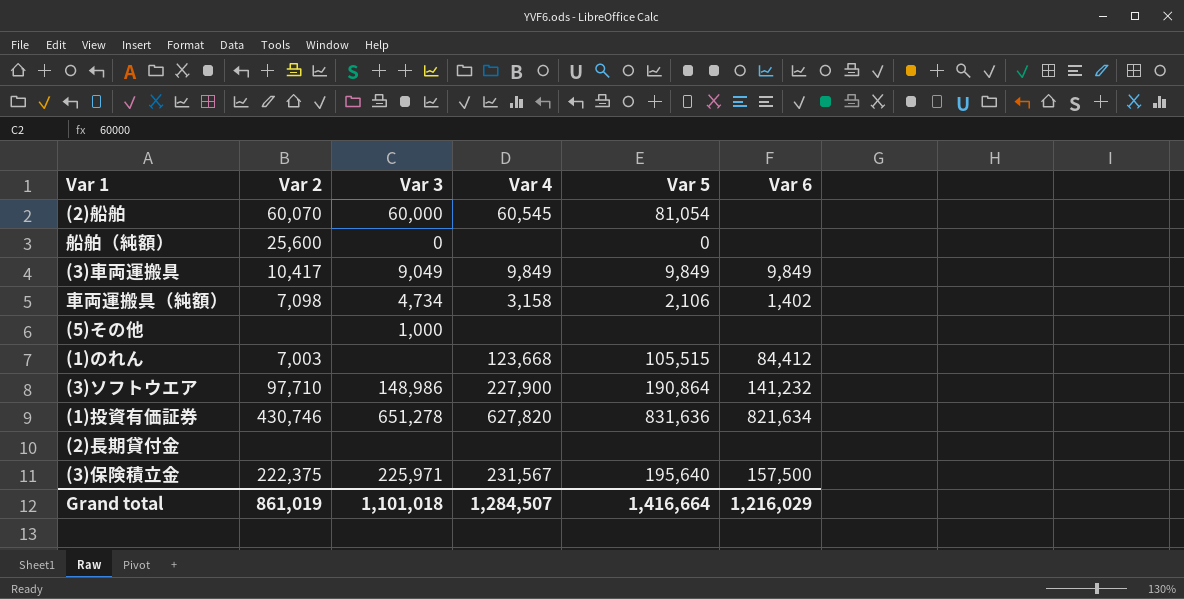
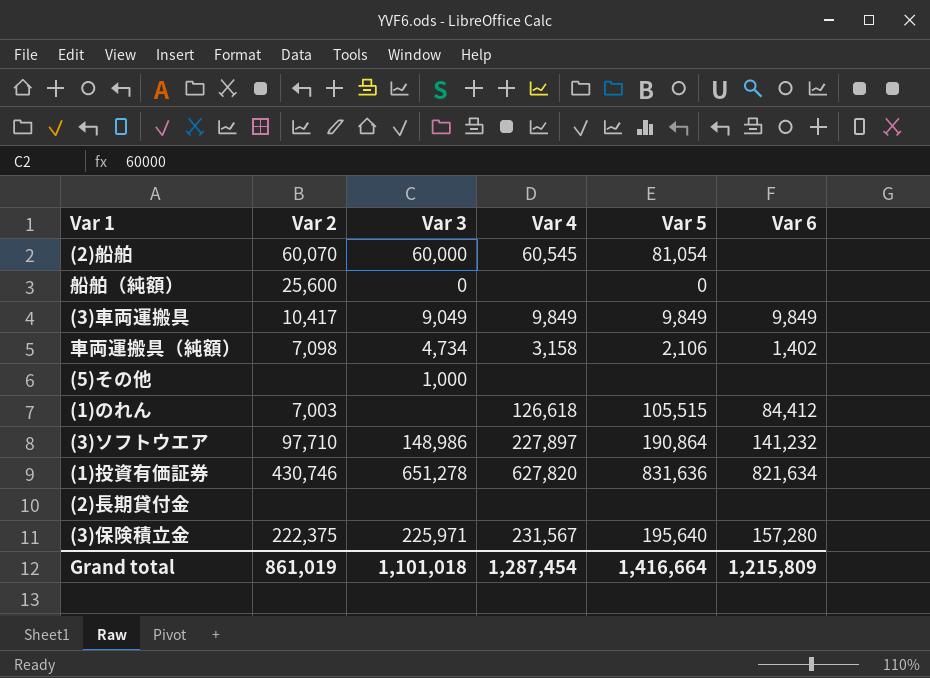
(1)のれん | Var 4: 123,668 -> 126,618
(3)ソフトウエア | Var 4: 227,900 -> 227,897
(3)保険積立金 | Var 6: 157,500 -> 157,280
Grand total | Var 4: 1,284,507 -> 1,287,454
Grand total | Var 6: 1,216,029 -> 1,215,809

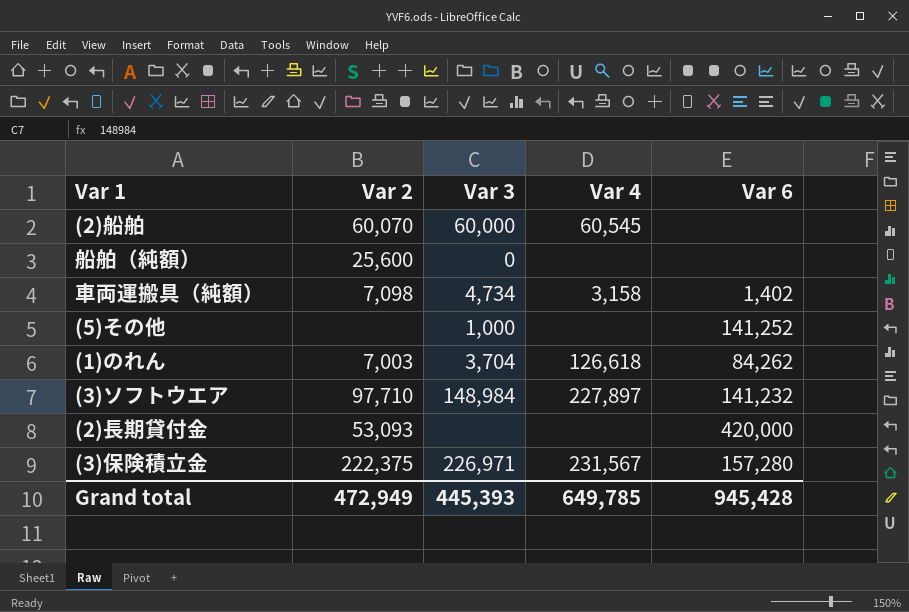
column Var 5 | position: 5 -> none
row (3)車両運搬具: 10,417 | 9,049 | 9,849 | 9,849 | 9,849 -> none
row (1)投資有価証券: 430,746 | 651,278 | 627,820 | 831,636 | 821,634 -> none
(5)その他 | Var 6: none -> 141,252
(1)のれん | Var 3: none -> 3,704
(1)のれん | Var 6: 84,412 -> 84,262
(3)ソフトウエア | Var 3: 148,986 -> 148,984
(2)長期貸付金 | Var 2: none -> 53,093
(2)長期貸付金 | Var 6: none -> 420,000
(3)保険積立金 | Var 3: 225,971 -> 226,971
Grand total | Var 2: 861,019 -> 472,949
Grand total | Var 3: 1,101,018 -> 445,393
Grand total | Var 4: 1,287,454 -> 649,785
Grand total | Var 6: 1,215,809 -> 945,428

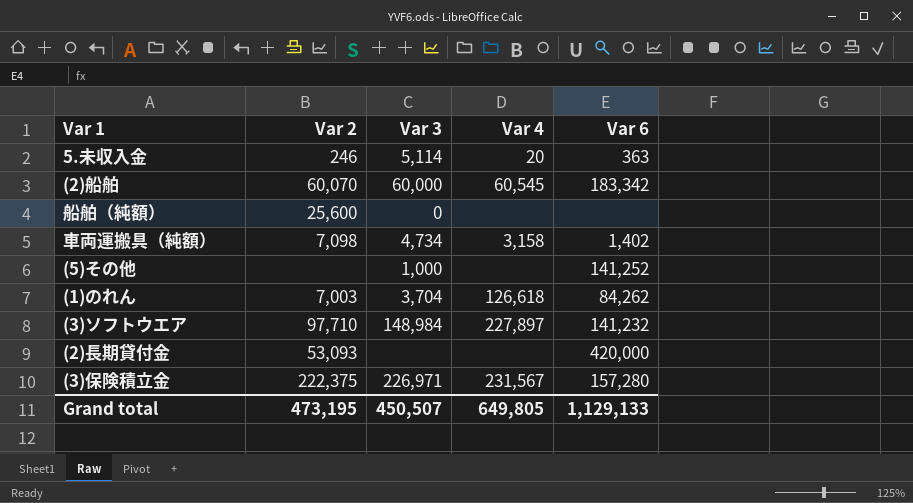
row 5.未収入金: none -> 246 | 5,114 | 20 | 363
(2)船舶 | Var 6: none -> 183,342
Grand total | Var 2: 472,949 -> 473,195
Grand total | Var 3: 445,393 -> 450,507
Grand total | Var 4: 649,785 -> 649,805
Grand total | Var 6: 945,428 -> 1,129,133

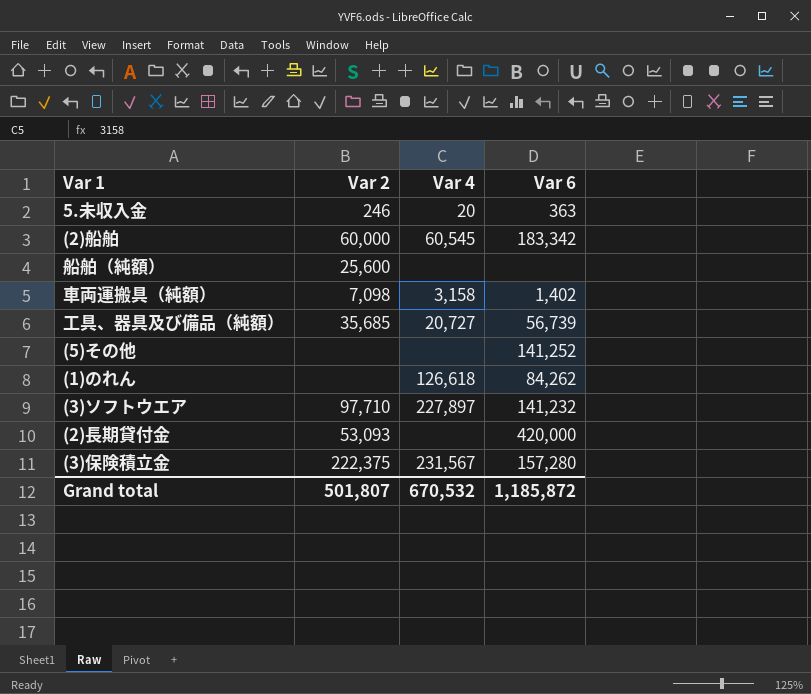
column Var 3 | position: 3 -> none
(2)船舶 | Var 2: 60,070 -> 60,000
row 工具、器具及び備品（純額）: none -> 35,685 | 20,727 | 56,739
(1)のれん | Var 2: 7,003 -> none
Grand total | Var 2: 473,195 -> 501,807
Grand total | Var 4: 649,805 -> 670,532
Grand total | Var 6: 1,129,133 -> 1,185,872

